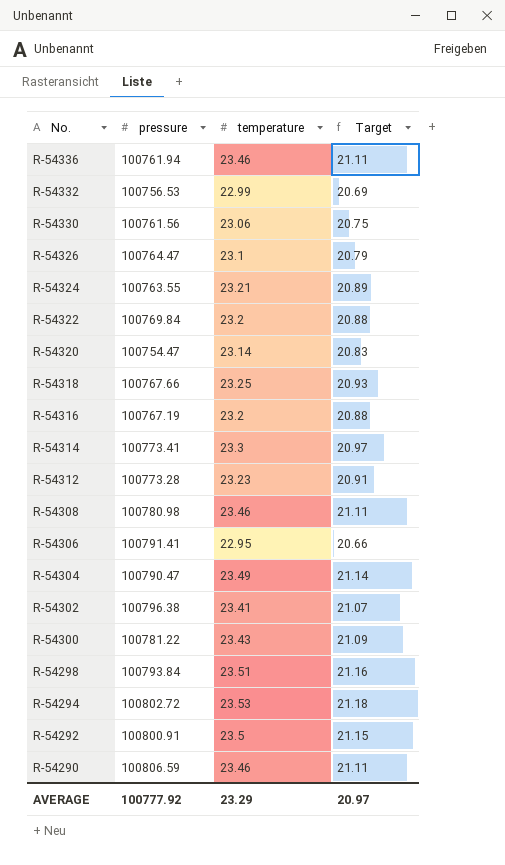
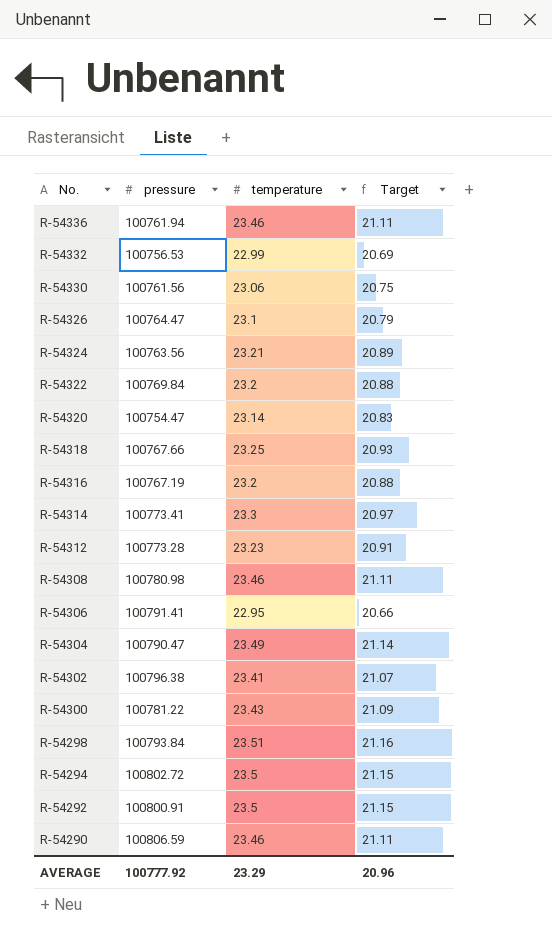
R-54324 | pressure: 100763.55 -> 100763.56
R-54294 | temperature: 23.53 -> 23.5
R-54294 | Target: 21.18 -> 21.15
AVERAGE | Target: 20.97 -> 20.96

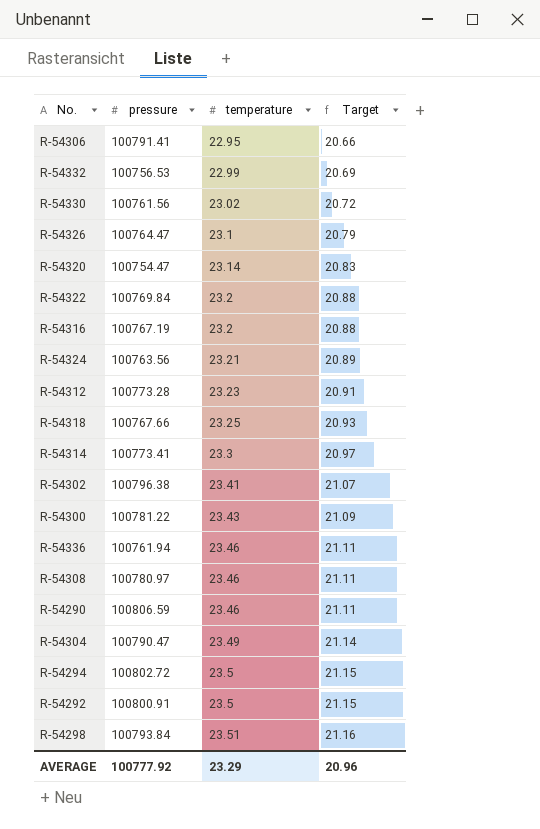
row order: No. descending -> temperature ascending
R-54330 | temperature: 23.06 -> 23.02
R-54330 | Target: 20.75 -> 20.72
R-54308 | pressure: 100780.98 -> 100780.97

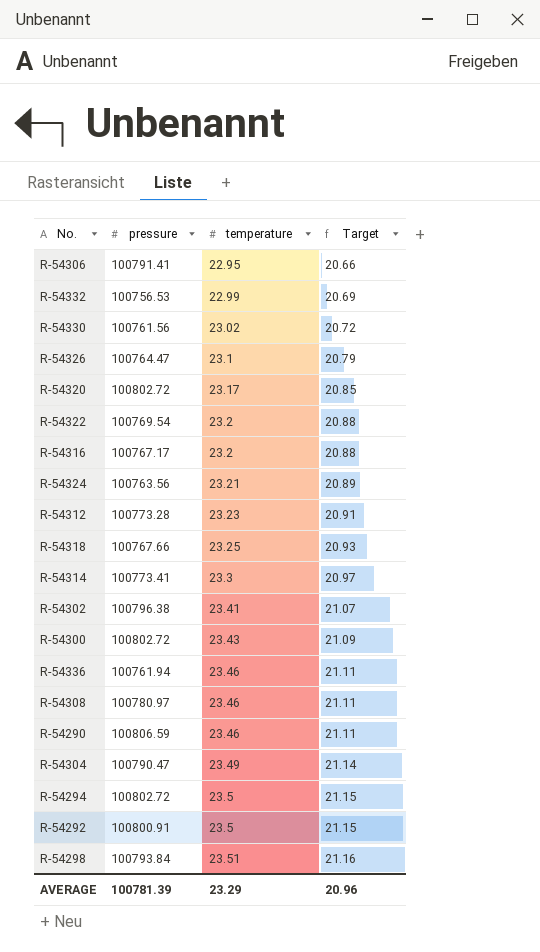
R-54320 | pressure: 100754.47 -> 100802.72
R-54320 | temperature: 23.14 -> 23.17
R-54320 | Target: 20.83 -> 20.85
R-54322 | pressure: 100769.84 -> 100769.54
R-54316 | pressure: 100767.19 -> 100767.17
R-54300 | pressure: 100781.22 -> 100802.72
AVERAGE | pressure: 100777.92 -> 100781.39

